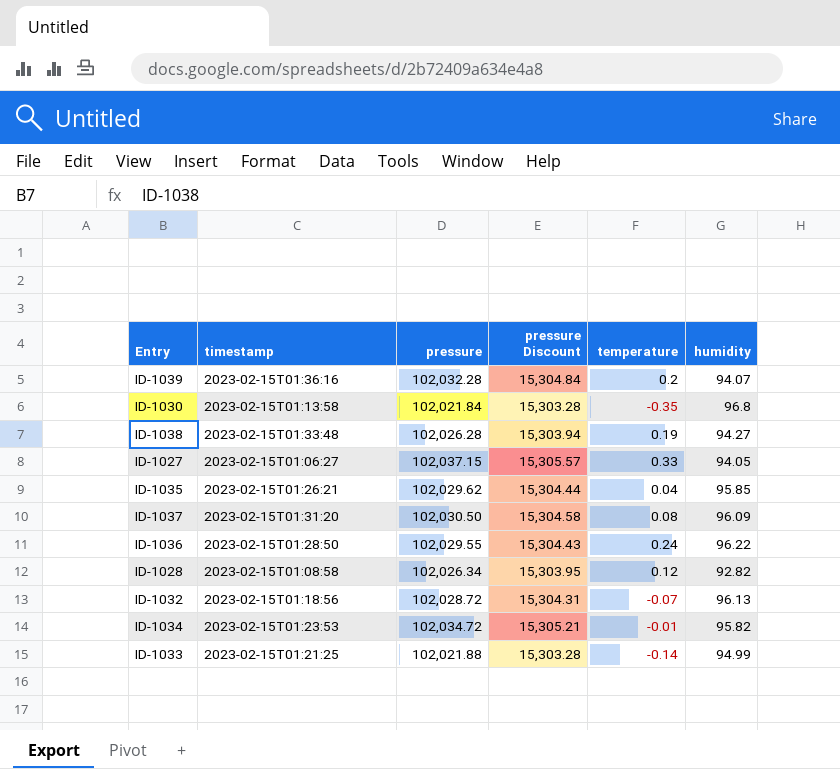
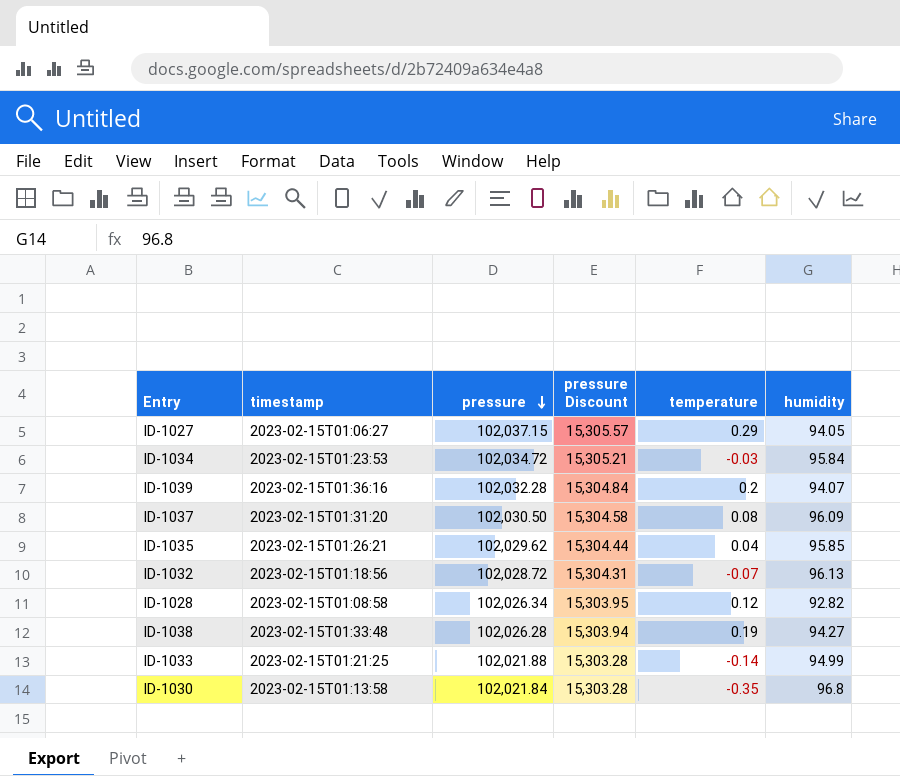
row order: none -> pressure descending
row ID-1036: 2023-02-15T01:28:50 | 102,029.55 | 15,304.43 | 0.24 | 96.22 -> none
ID-1027 | temperature: 0.33 -> 0.29
ID-1034 | temperature: -0.01 -> -0.03
ID-1034 | humidity: 95.82 -> 95.84

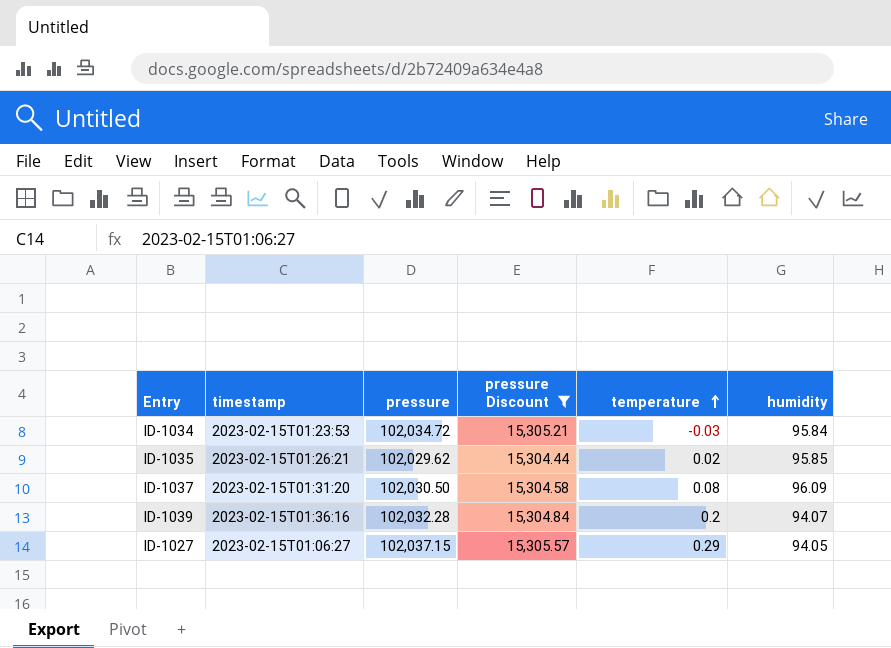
filter: none -> pressure Discount >= 15,304.44
row order: pressure descending -> temperature ascending
ID-1035 | temperature: 0.04 -> 0.02

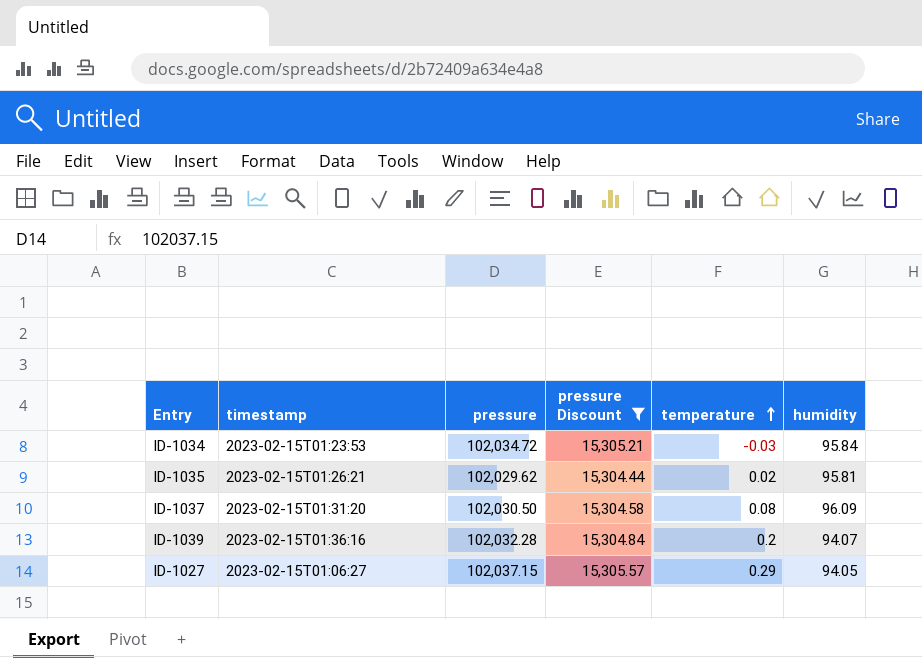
ID-1035 | humidity: 95.85 -> 95.81

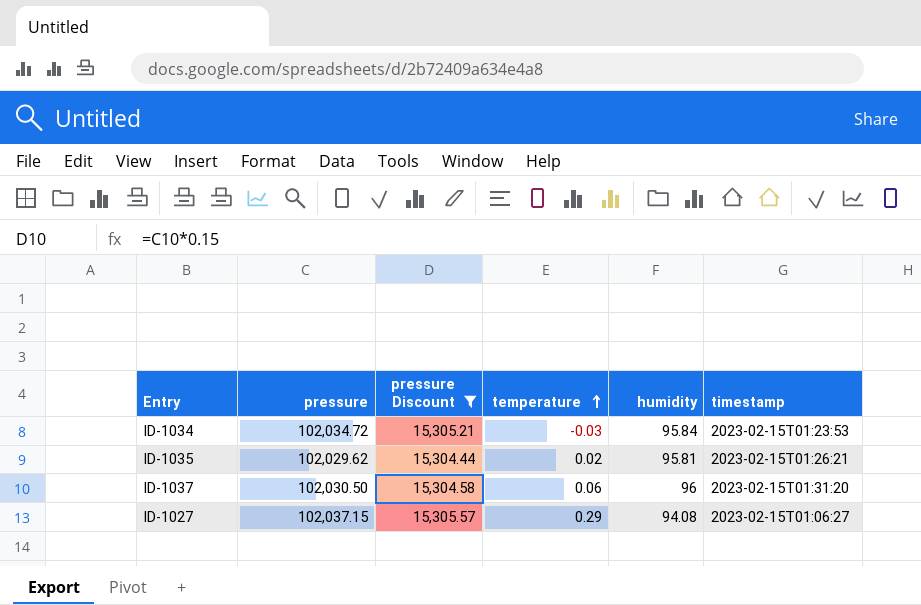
column timestamp | position: 2 -> 6
row ID-1039: 2023-02-15T01:36:16 | 102,032.28 | 15,304.84 | 0.2 | 94.07 -> none
ID-1037 | temperature: 0.08 -> 0.06
ID-1037 | humidity: 96.09 -> 96
ID-1027 | humidity: 94.05 -> 94.08

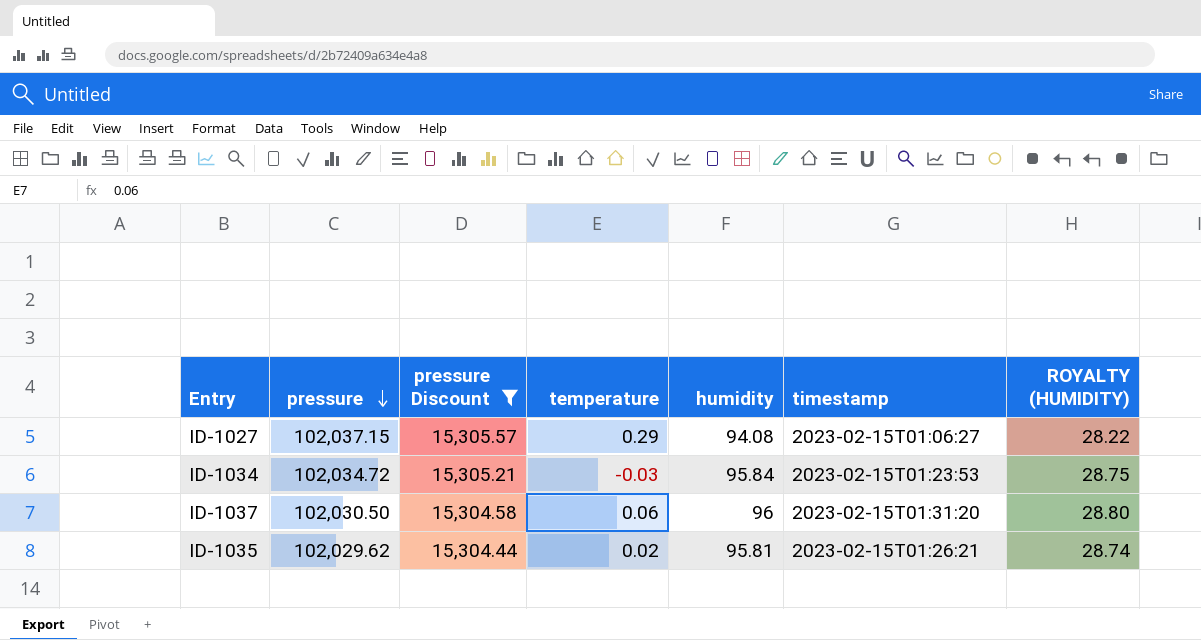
row order: temperature ascending -> pressure descending
column ROYALTY (HUMIDITY) | formula: none -> [humidity] * 0.3

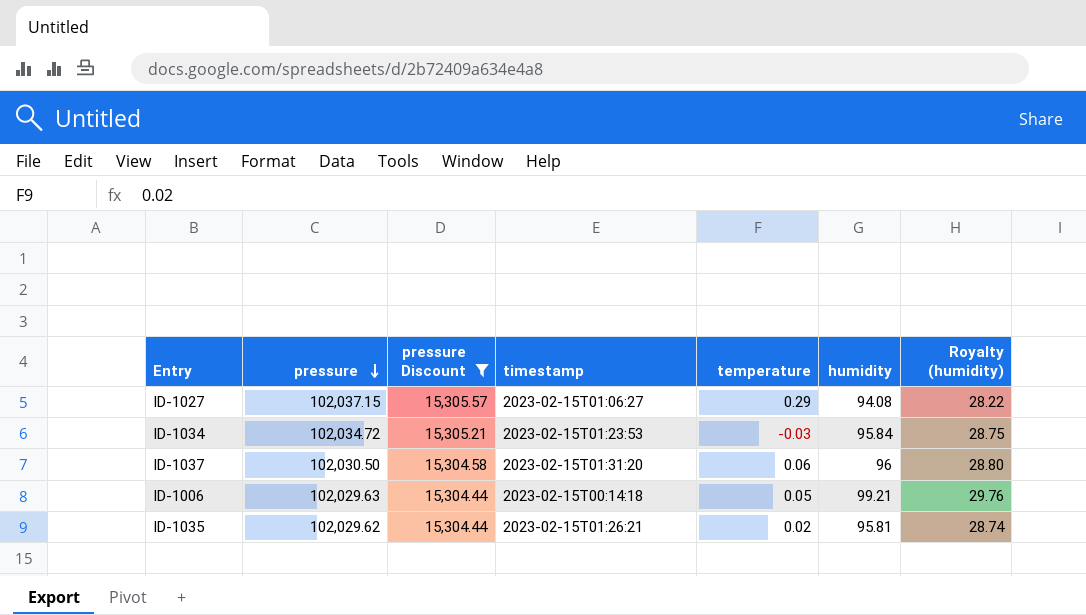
column timestamp | position: 6 -> 4
column name: ROYALTY (HUMIDITY) -> Royalty (humidity)
row ID-1006: none -> 102,029.63 | 15,304.44 | 2023-02-15T00:14:18 | 0.05 | 99.21 | 29.76

